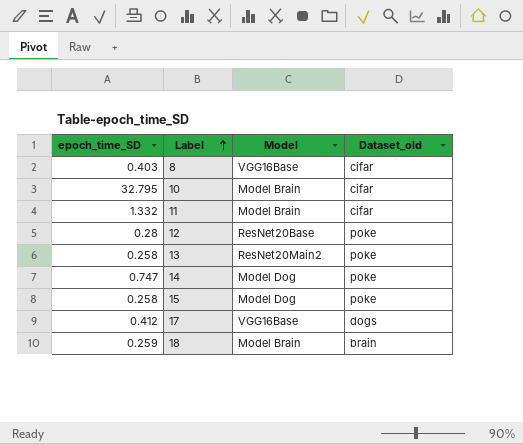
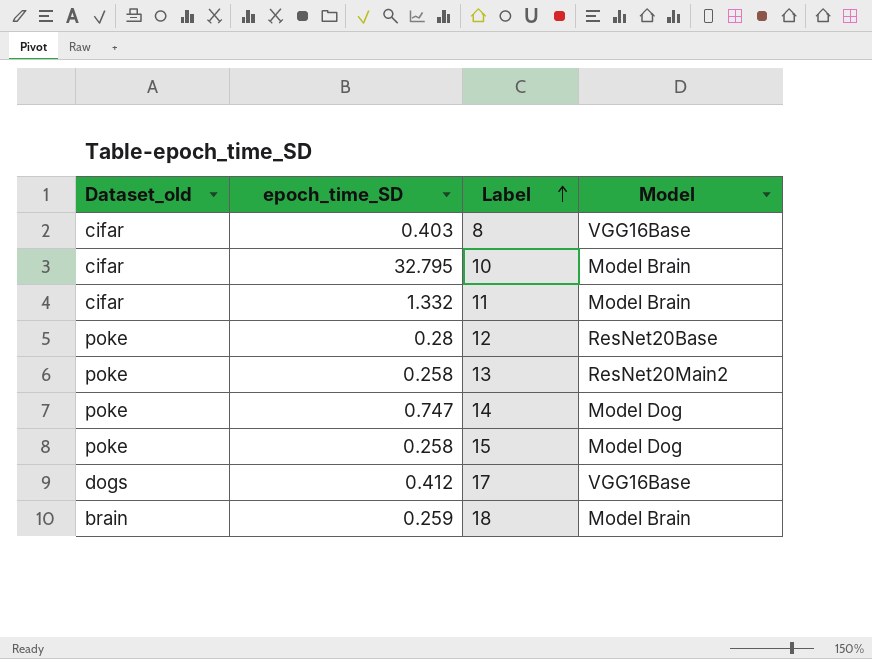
column Dataset_old | position: 4 -> 1

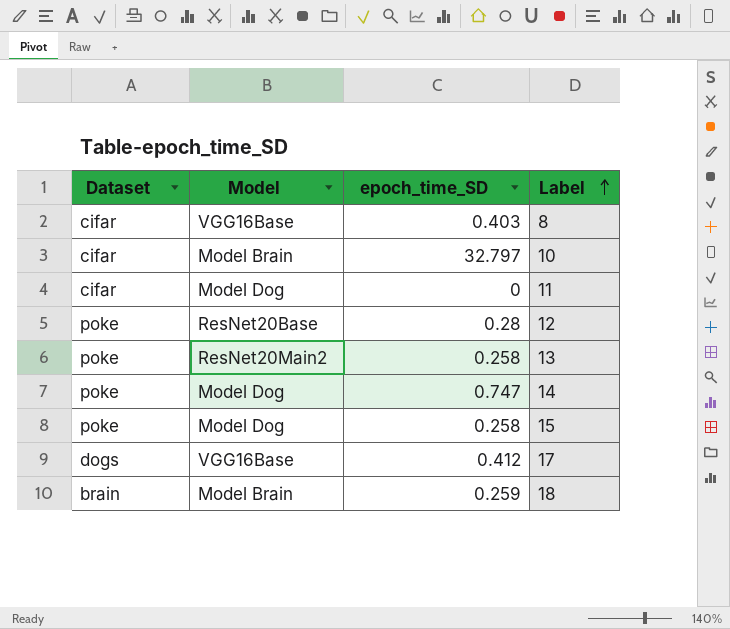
column name: Dataset_old -> Dataset
column Model | position: 4 -> 2
10 | epoch_time_SD: 32.795 -> 32.797
11 | Model: Model Brain -> Model Dog
11 | epoch_time_SD: 1.332 -> 0

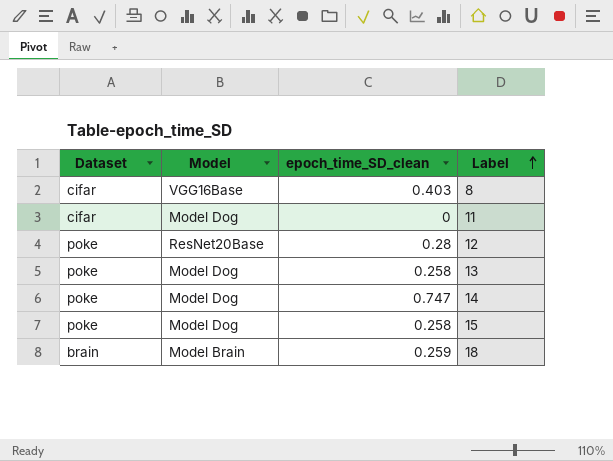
column name: epoch_time_SD -> epoch_time_SD_clean
row 10: cifar | Model Brain | 32.797 -> none
row 17: dogs | VGG16Base | 0.412 -> none
13 | Model: ResNet20Main2 -> Model Dog

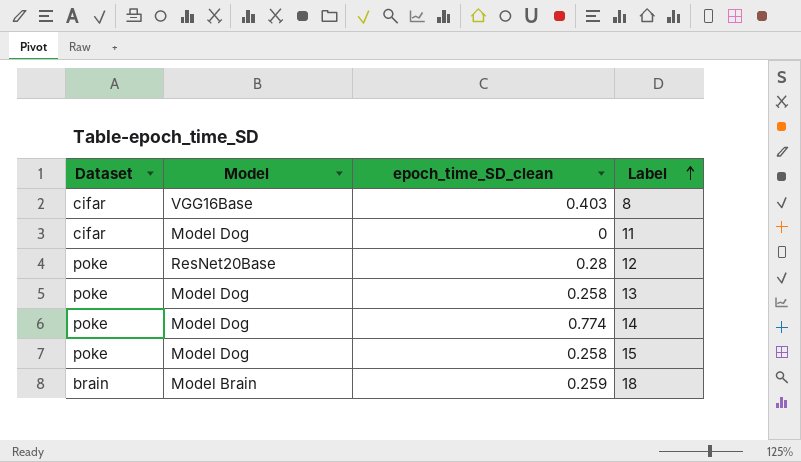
14 | epoch_time_SD_clean: 0.747 -> 0.774

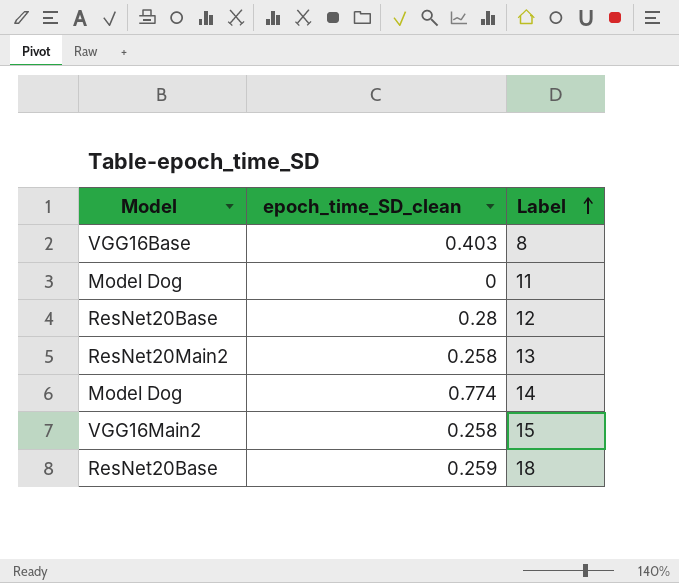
column Dataset | position: 1 -> none
13 | Model: Model Dog -> ResNet20Main2
15 | Model: Model Dog -> VGG16Main2
18 | Model: Model Brain -> ResNet20Base

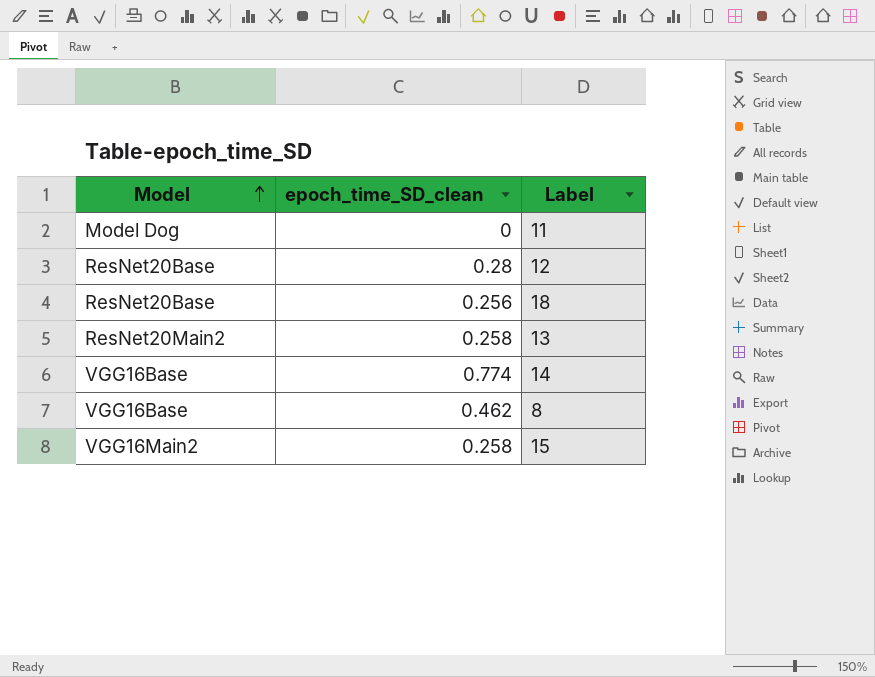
row order: Label ascending -> Model ascending
18 | epoch_time_SD_clean: 0.259 -> 0.256
14 | Model: Model Dog -> VGG16Base
8 | epoch_time_SD_clean: 0.403 -> 0.462

